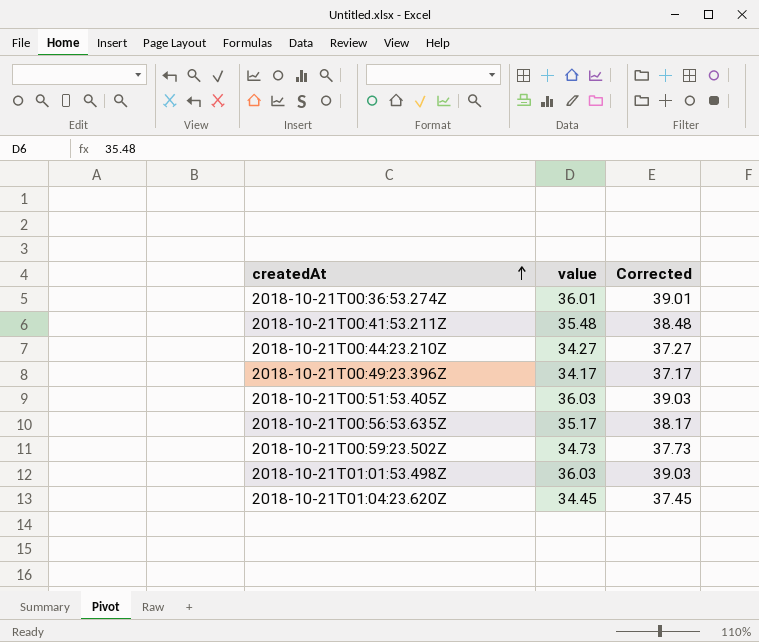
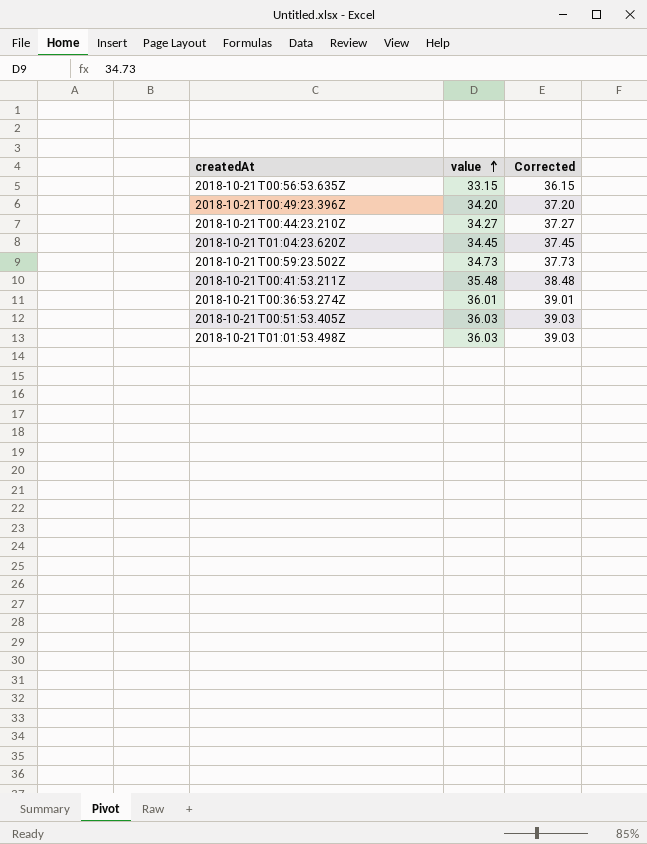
row order: createdAt ascending -> value ascending
2018-10-21T00:56:53.635Z | value: 35.17 -> 33.15
2018-10-21T00:56:53.635Z | Corrected: 38.17 -> 36.15
2018-10-21T00:49:23.396Z | value: 34.17 -> 34.20
2018-10-21T00:49:23.396Z | Corrected: 37.17 -> 37.20

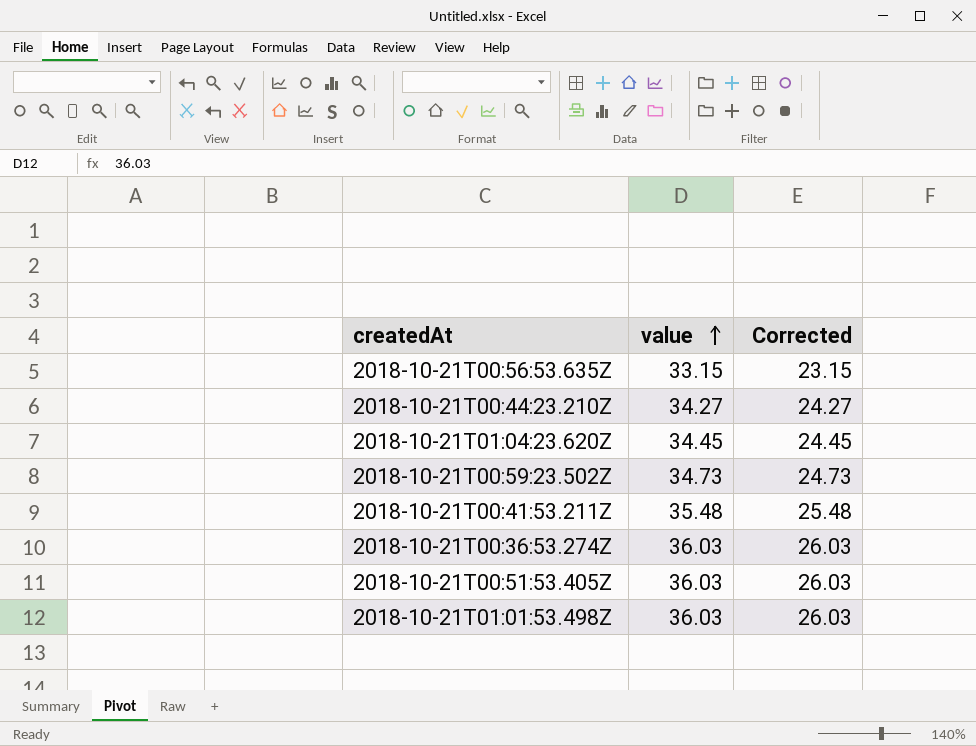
column Corrected | formula: [value] + 3 -> [value] - 10
row 2018-10-21T00:49:23.396Z: 34.20 | 37.20 -> none
2018-10-21T00:36:53.274Z | value: 36.01 -> 36.03

